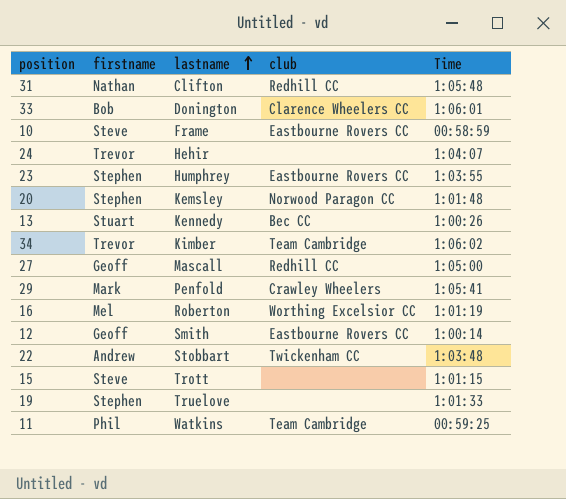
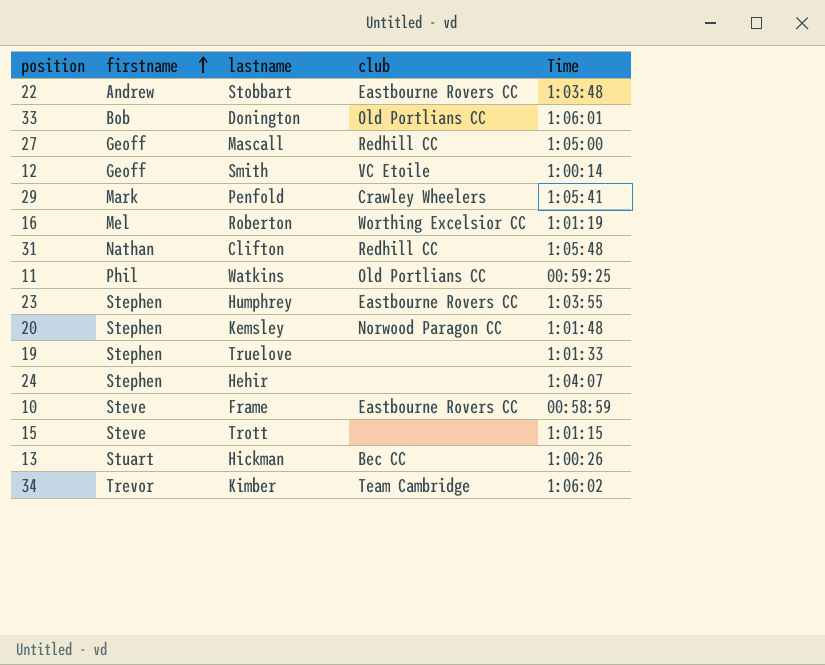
row order: lastname ascending -> firstname ascending
22 | club: Twickenham CC -> Eastbourne Rovers CC
33 | club: Clarence Wheelers CC -> Old Portlians CC
12 | club: Eastbourne Rovers CC -> VC Etoile
11 | club: Team Cambridge -> Old Portlians CC
24 | firstname: Trevor -> Stephen
13 | lastname: Kennedy -> Hickman

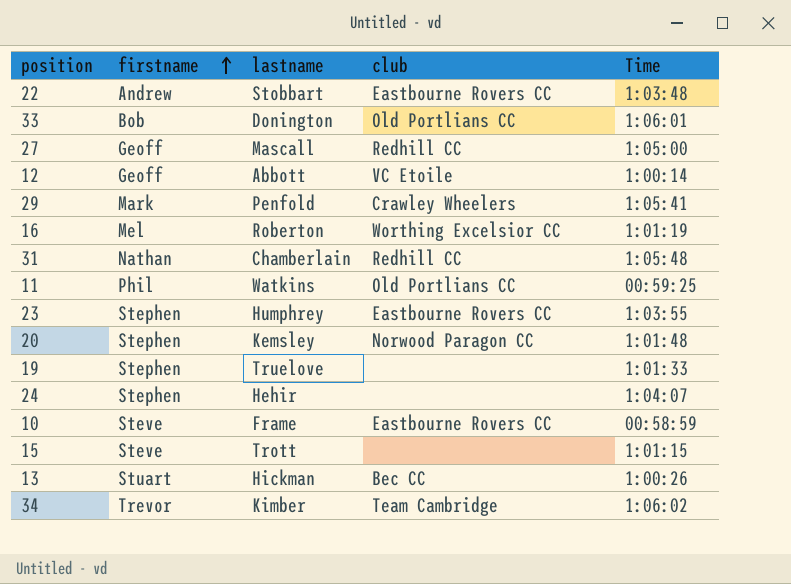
12 | lastname: Smith -> Abbott
31 | lastname: Clifton -> Chamberlain

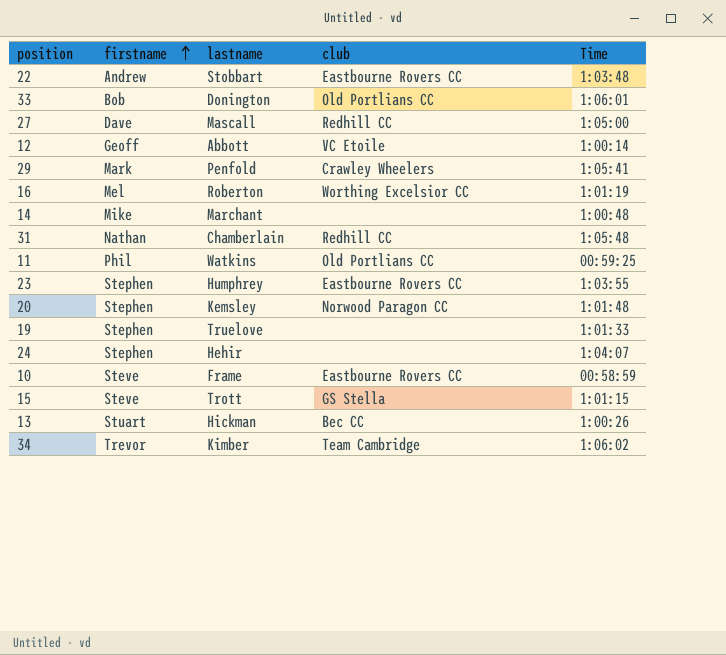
27 | firstname: Geoff -> Dave
row 14: none -> Mike | Marchant | none | 1:00:48
15 | club: none -> GS Stella

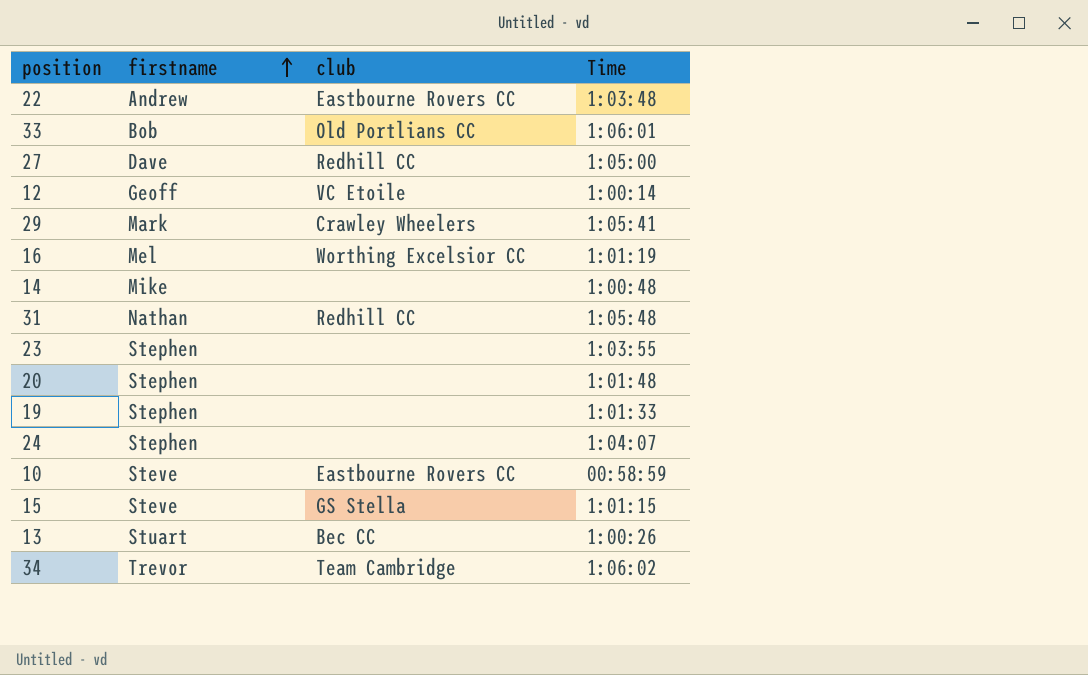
column lastname | position: 3 -> none
row 11: Phil | Watkins | Old Portlians CC | 00:59:25 -> none
23 | club: Eastbourne Rovers CC -> none
20 | club: Norwood Paragon CC -> none

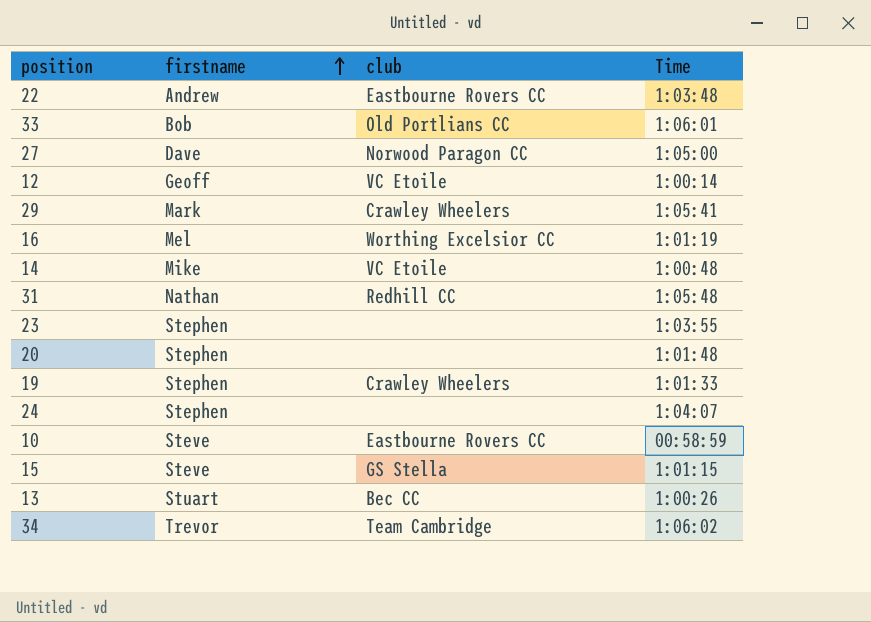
27 | club: Redhill CC -> Norwood Paragon CC
14 | club: none -> VC Etoile
19 | club: none -> Crawley Wheelers

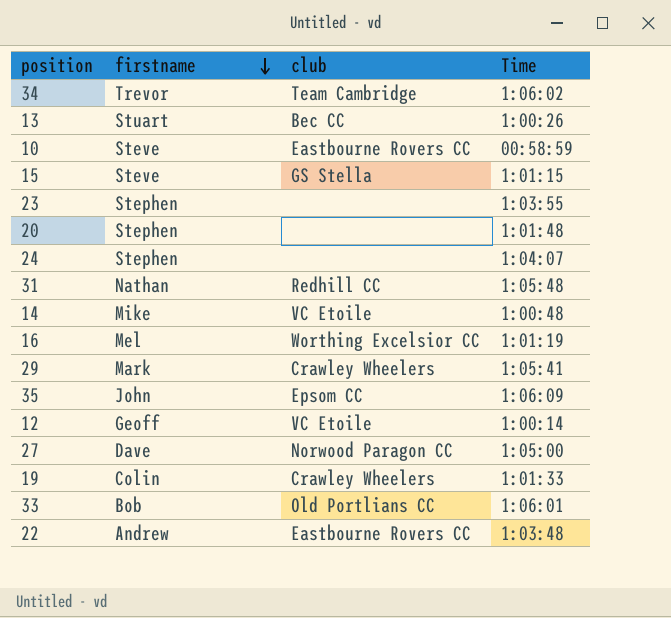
row order: firstname ascending -> firstname descending
row 35: none -> John | Epsom CC | 1:06:09
19 | firstname: Stephen -> Colin

